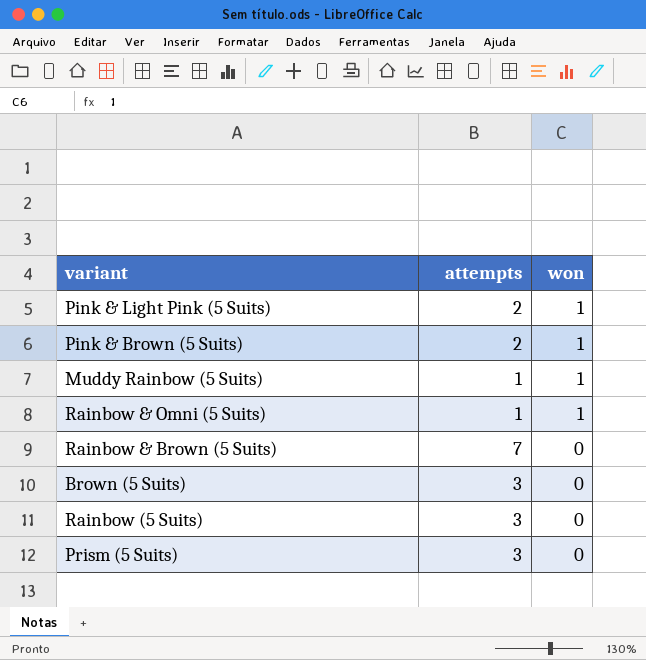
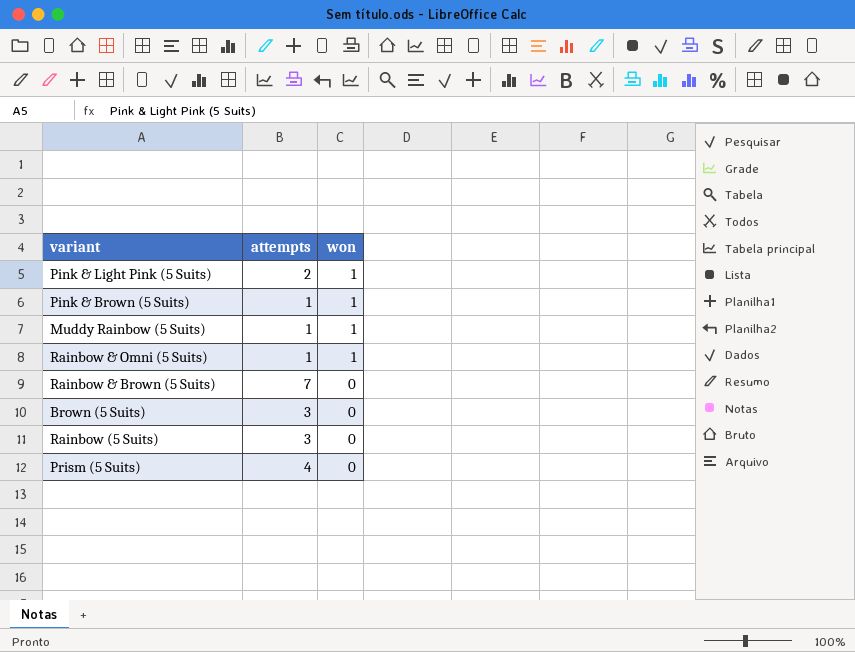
Pink & Brown (5 Suits) | attempts: 2 -> 1
Prism (5 Suits) | attempts: 3 -> 4

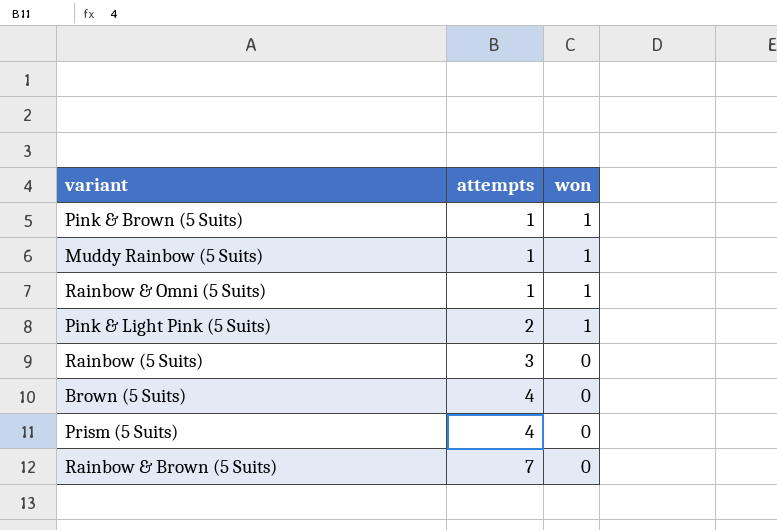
row order: won descending -> attempts ascending
Brown (5 Suits) | attempts: 3 -> 4

